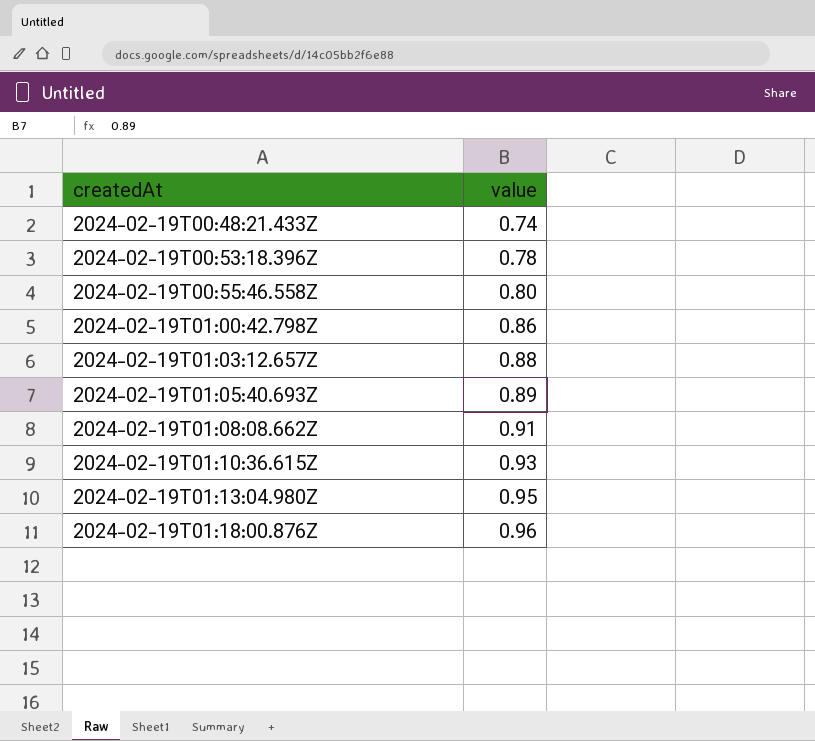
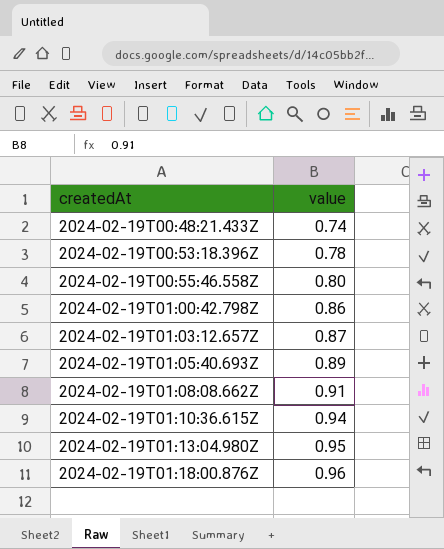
2024-02-19T01:03:12.657Z | value: 0.88 -> 0.87
2024-02-19T01:10:36.615Z | value: 0.93 -> 0.94

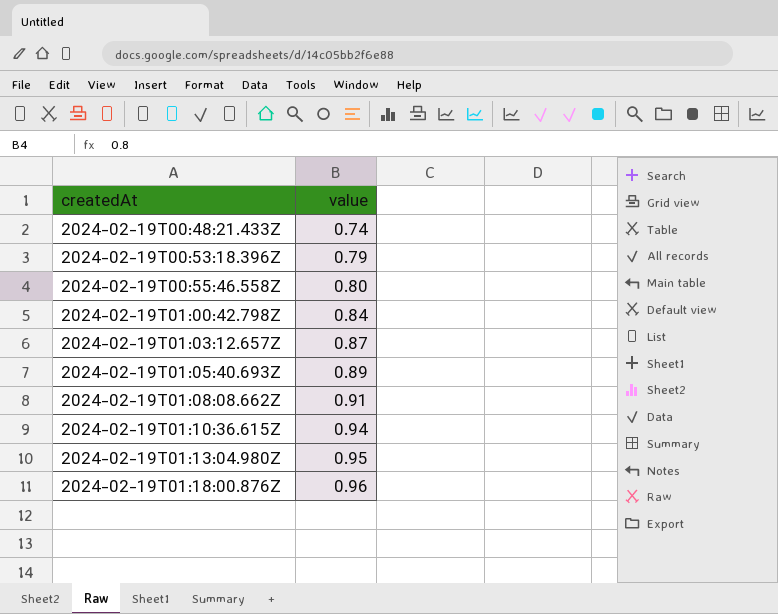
2024-02-19T00:53:18.396Z | value: 0.78 -> 0.79
2024-02-19T01:00:42.798Z | value: 0.86 -> 0.84

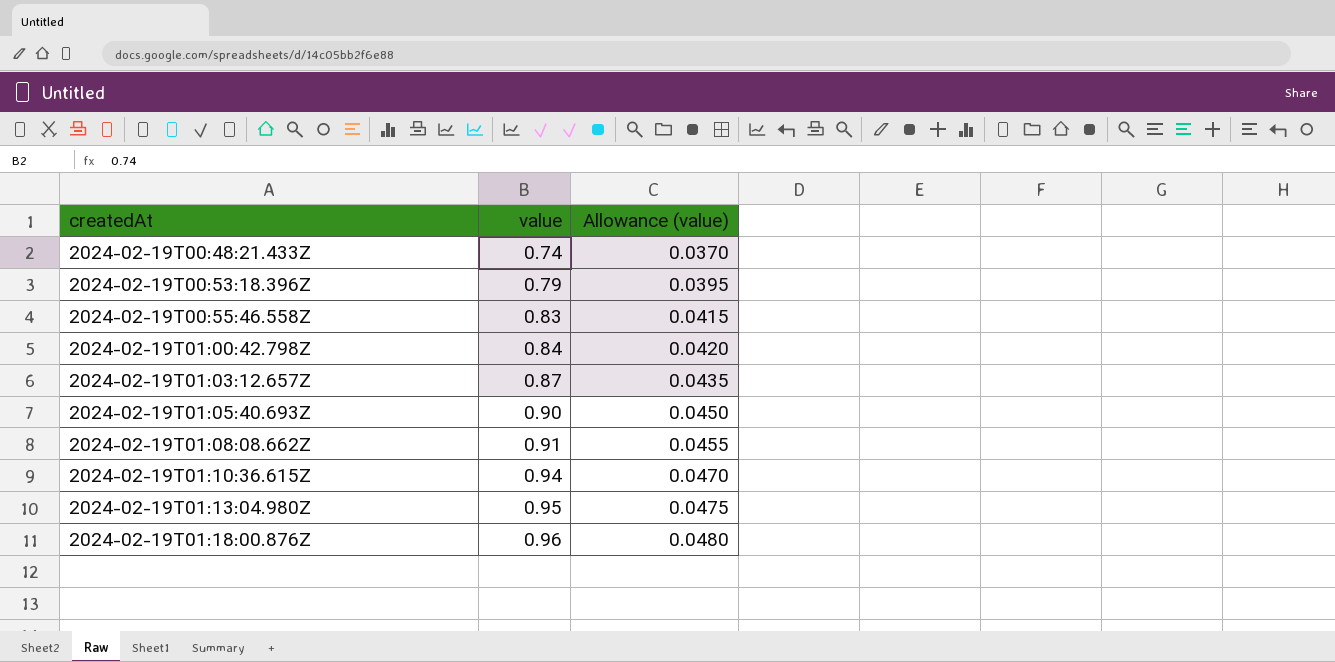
column Allowance (value) | formula: none -> [value] * 0.05
2024-02-19T00:55:46.558Z | value: 0.80 -> 0.83
2024-02-19T01:05:40.693Z | value: 0.89 -> 0.90

